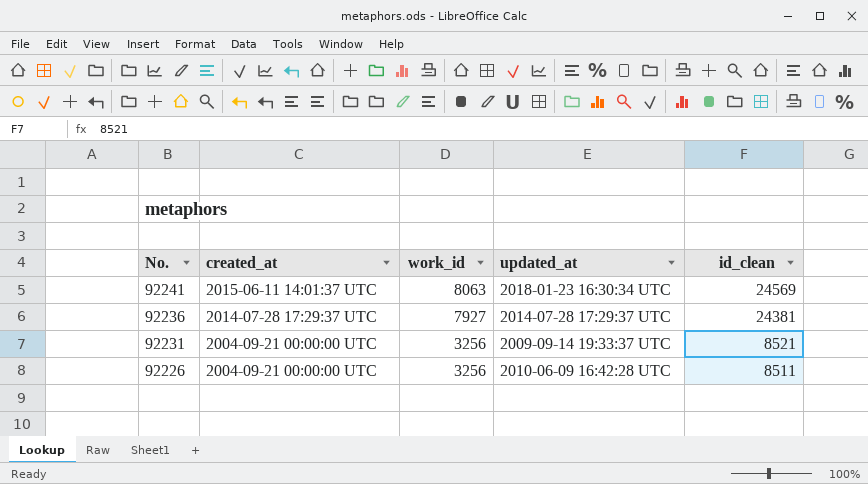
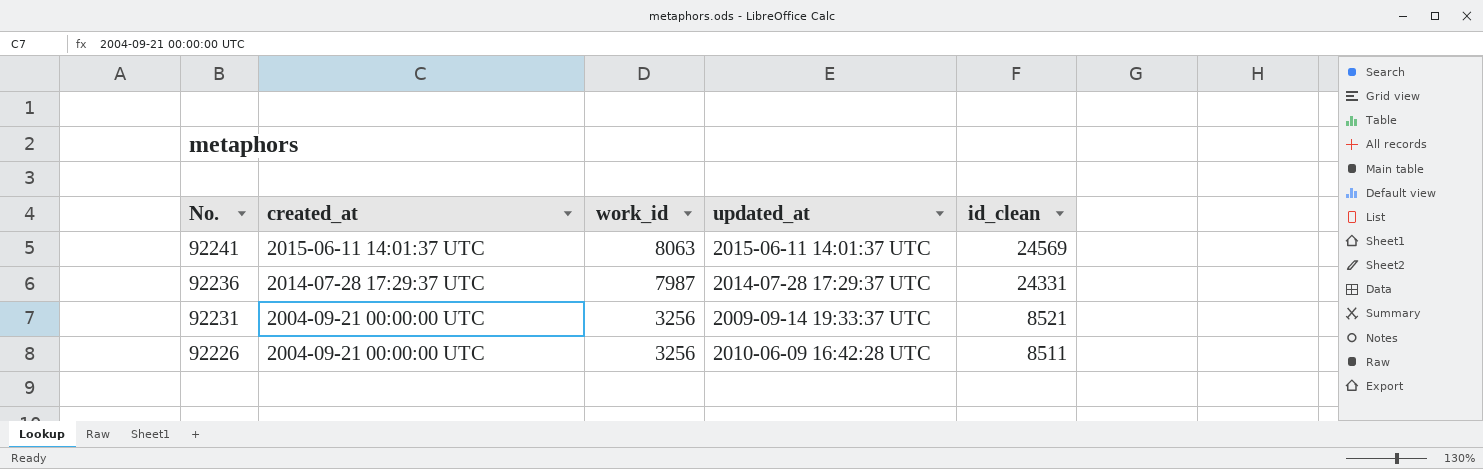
92241 | updated_at: 2018-01-23 16:30:34 UTC -> 2015-06-11 14:01:37 UTC
92236 | work_id: 7927 -> 7987
92236 | id_clean: 24381 -> 24331

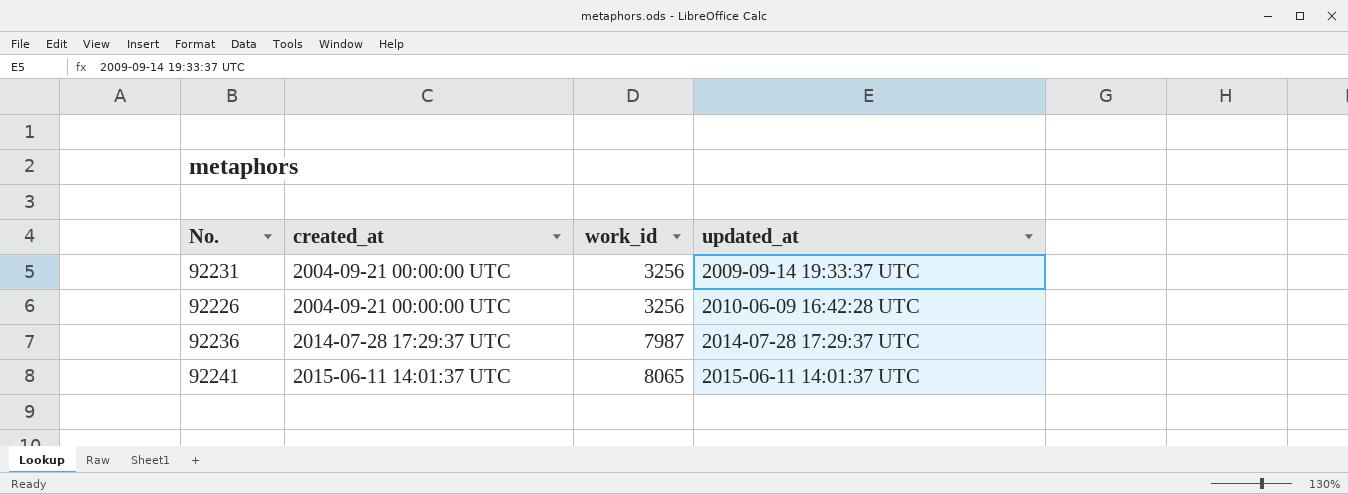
row order: No. descending -> created_at ascending
column id_clean | position: 5 -> none
92241 | work_id: 8063 -> 8065

